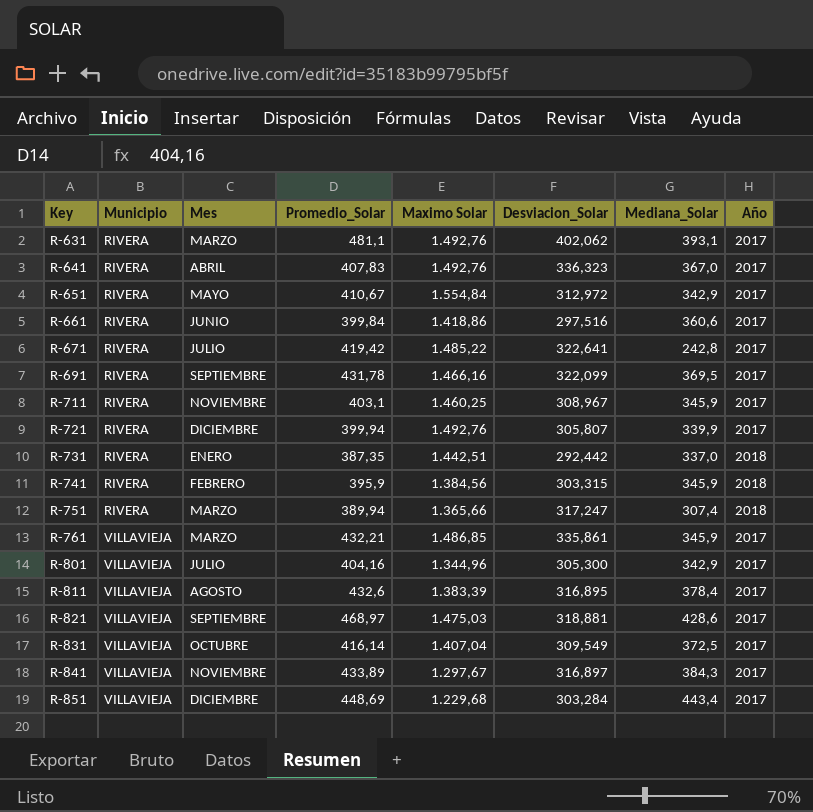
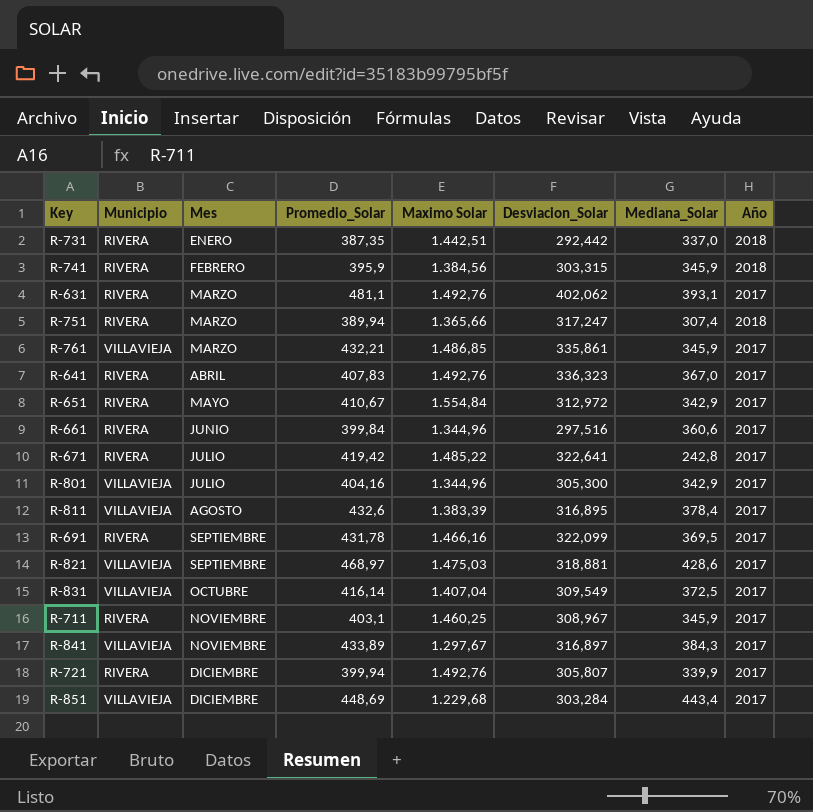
row order: Key ascending -> Mes ascending
R-661 | Maximo Solar: 1.418,86 -> 1.344,96

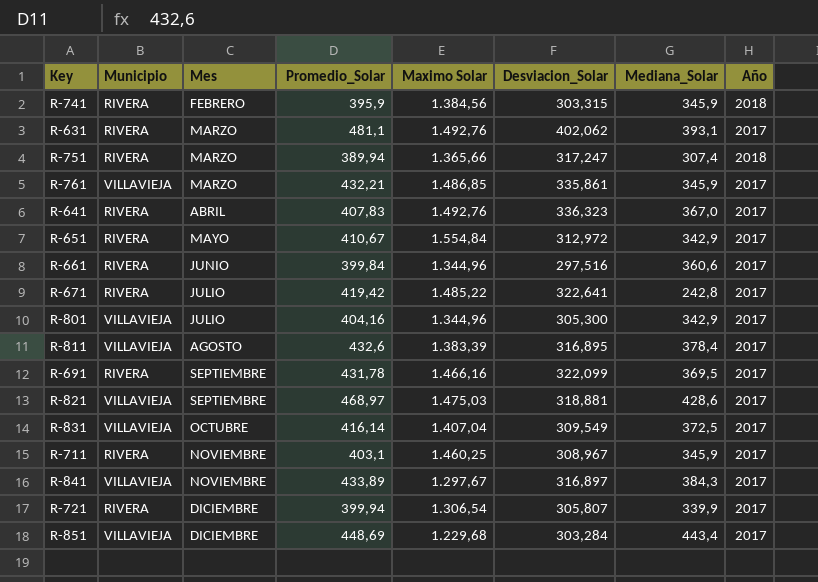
row R-731: RIVERA | ENERO | 387,35 | 1.442,51 | 292,442 | 337,0 | 2018 -> none
R-721 | Maximo Solar: 1.492,76 -> 1.306,54

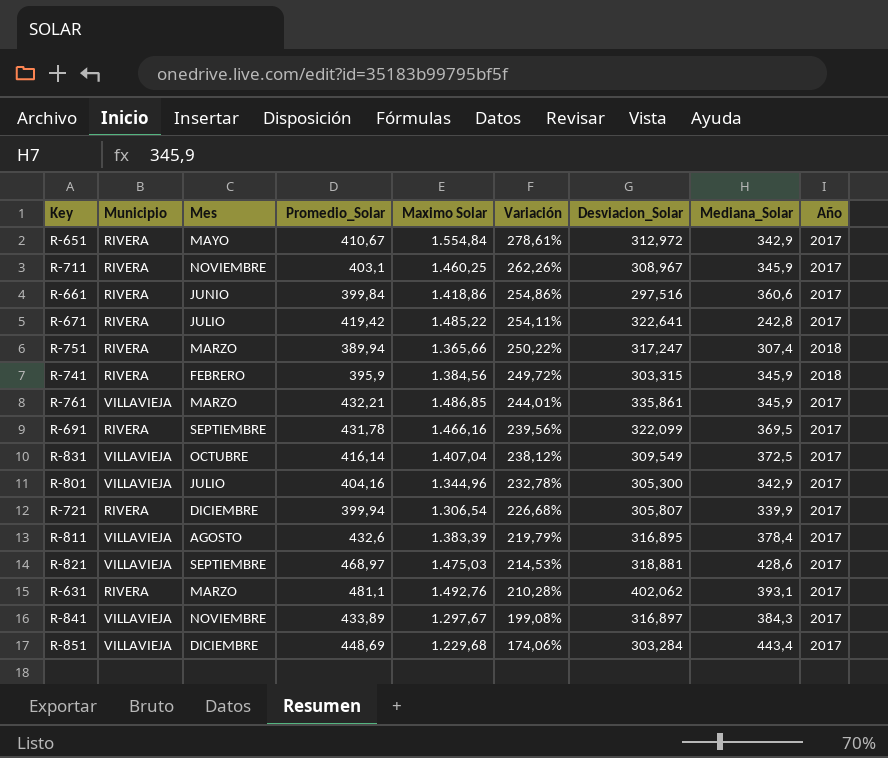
row order: Mes ascending -> Variación descending
column Variación | formula: none -> ([Maximo Solar] - [Promedio_Solar]) / [Promedio_Solar]
row R-641: RIVERA | ABRIL | 407,83 | 1.492,76 | 336,323 | 367,0 | 2017 -> none
R-661 | Maximo Solar: 1.344,96 -> 1.418,86

